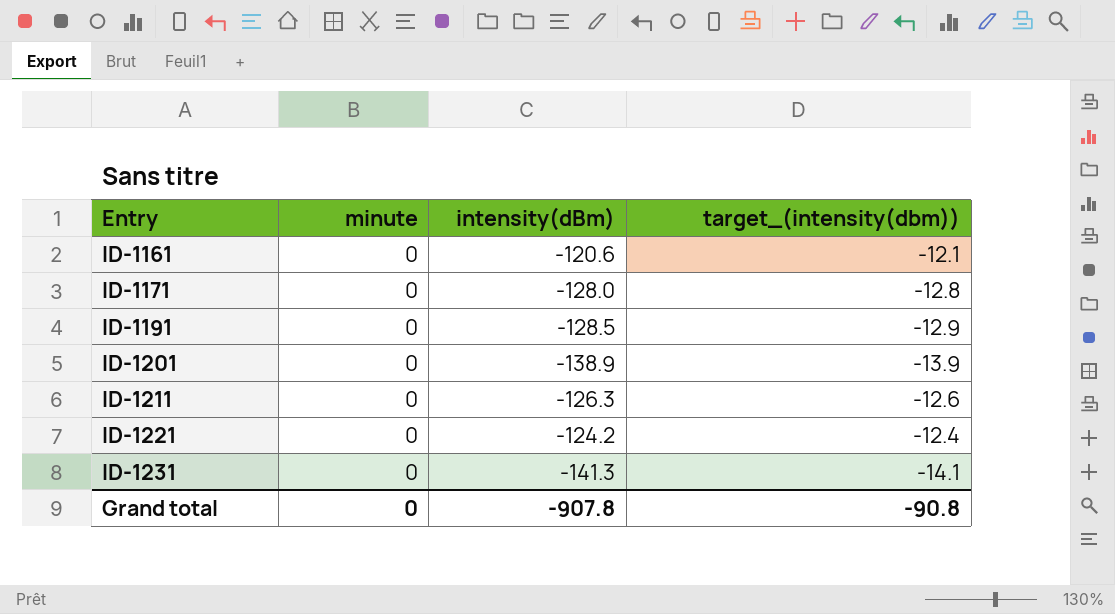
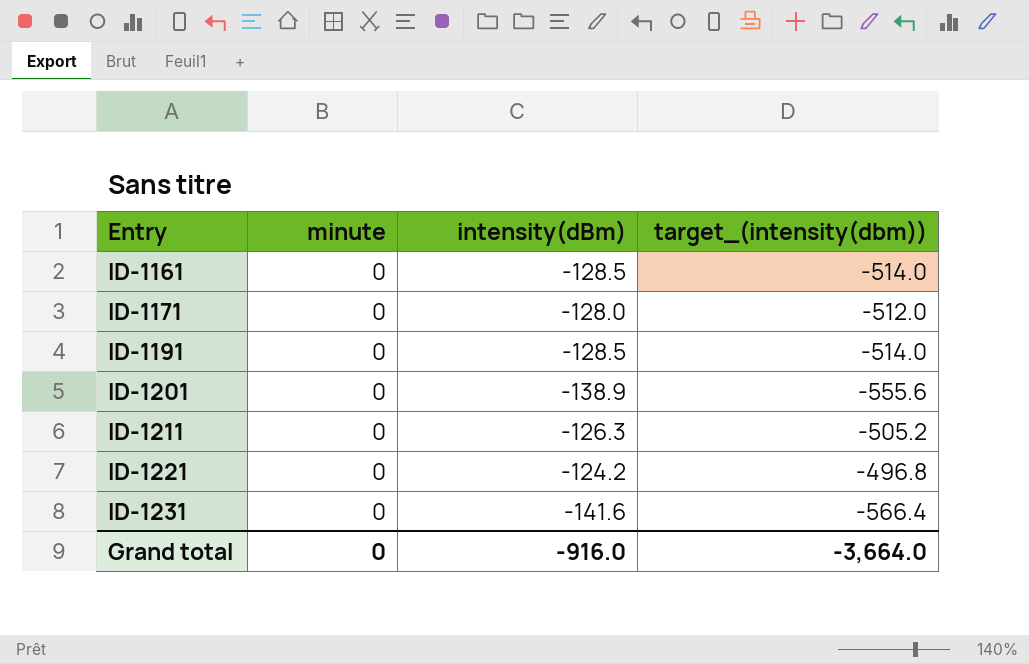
column target_(intensity(dbm)) | formula: [intensity(dBm)] * 0.1 -> [intensity(dBm)] * 4
ID-1161 | intensity(dBm): -120.6 -> -128.5
ID-1231 | intensity(dBm): -141.3 -> -141.6
Grand total | intensity(dBm): -907.8 -> -916.0
Grand total | target_(intensity(dbm)): -90.8 -> -3,664.0

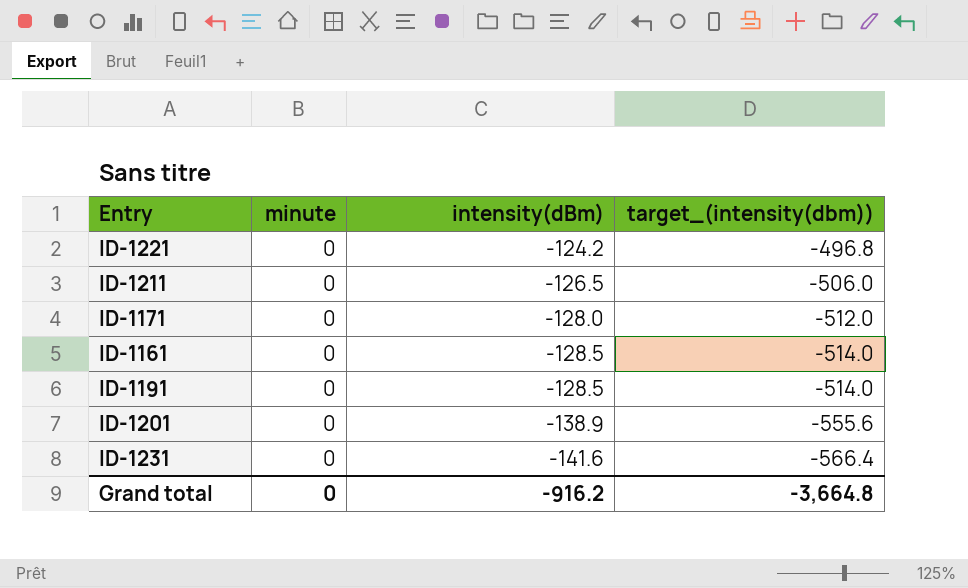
row order: Entry ascending -> intensity(dBm) descending
ID-1211 | intensity(dBm): -126.3 -> -126.5
ID-1211 | target_(intensity(dbm)): -505.2 -> -506.0
Grand total | intensity(dBm): -916.0 -> -916.2
Grand total | target_(intensity(dbm)): -3,664.0 -> -3,664.8

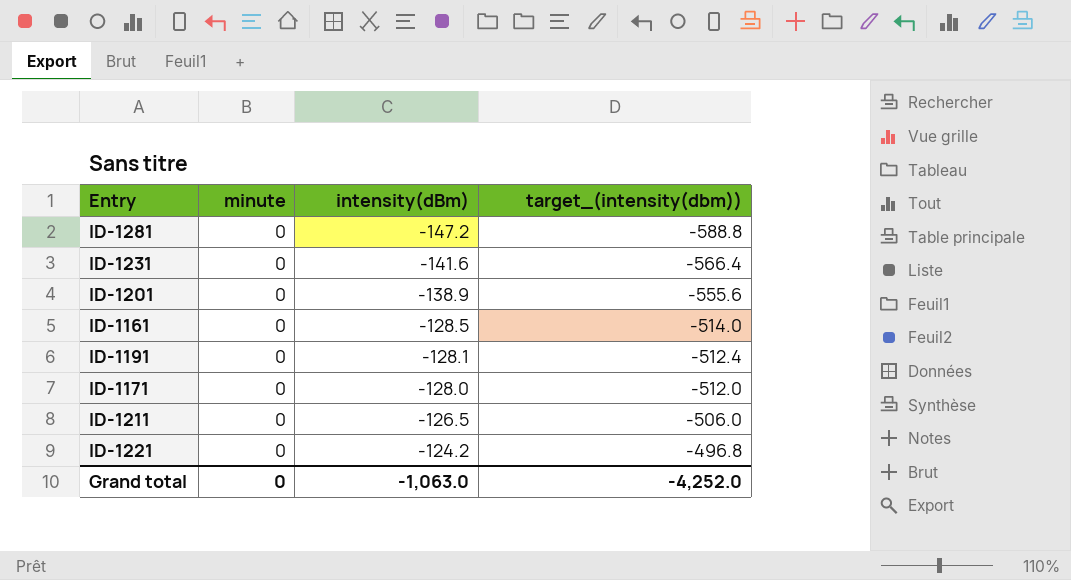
row order: intensity(dBm) descending -> intensity(dBm) ascending
row ID-1281: none -> 0 | -147.2 | -588.8
ID-1191 | intensity(dBm): -128.5 -> -128.1
ID-1191 | target_(intensity(dbm)): -514.0 -> -512.4
Grand total | intensity(dBm): -916.2 -> -1,063.0
Grand total | target_(intensity(dbm)): -3,664.8 -> -4,252.0

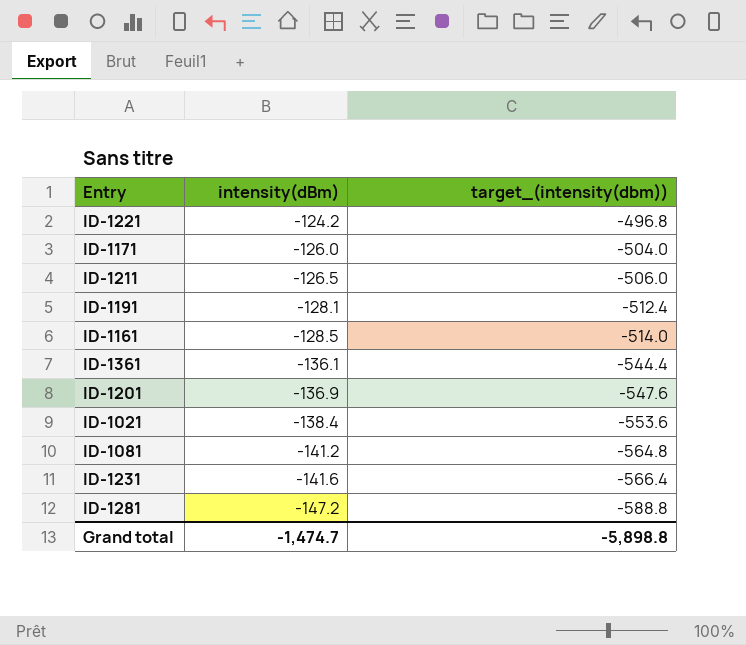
row order: intensity(dBm) ascending -> intensity(dBm) descending
column minute | position: 2 -> none
ID-1171 | intensity(dBm): -128.0 -> -126.0
ID-1171 | target_(intensity(dbm)): -512.0 -> -504.0
row ID-1361: none -> -136.1 | -544.4
ID-1201 | intensity(dBm): -138.9 -> -136.9
ID-1201 | target_(intensity(dbm)): -555.6 -> -547.6
row ID-1021: none -> -138.4 | -553.6
row ID-1081: none -> -141.2 | -564.8
Grand total | intensity(dBm): -1,063.0 -> -1,474.7
Grand total | target_(intensity(dbm)): -4,252.0 -> -5,898.8

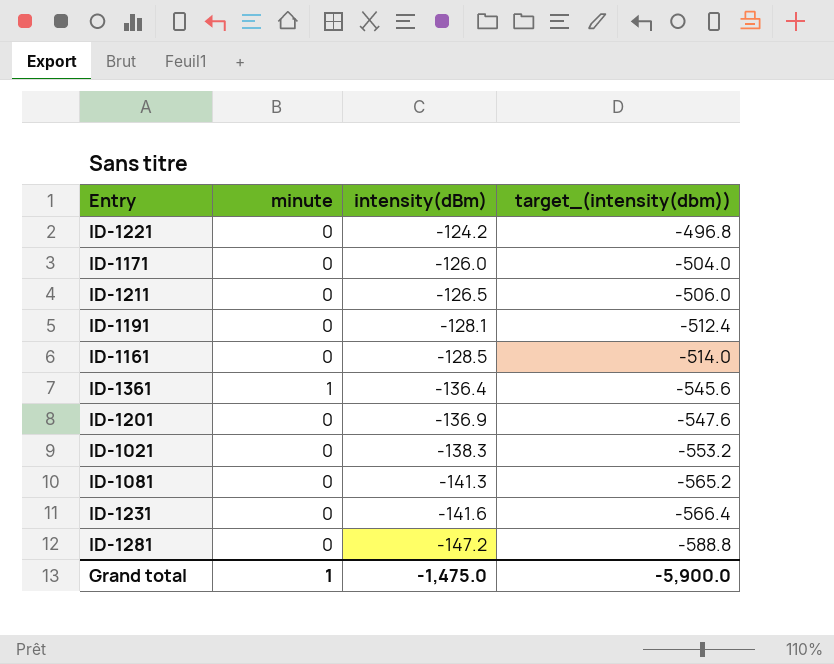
column minute | position: none -> 2
ID-1361 | intensity(dBm): -136.1 -> -136.4
ID-1361 | target_(intensity(dbm)): -544.4 -> -545.6
ID-1021 | intensity(dBm): -138.4 -> -138.3
ID-1021 | target_(intensity(dbm)): -553.6 -> -553.2
ID-1081 | intensity(dBm): -141.2 -> -141.3
ID-1081 | target_(intensity(dbm)): -564.8 -> -565.2
Grand total | intensity(dBm): -1,474.7 -> -1,475.0
Grand total | target_(intensity(dbm)): -5,898.8 -> -5,900.0

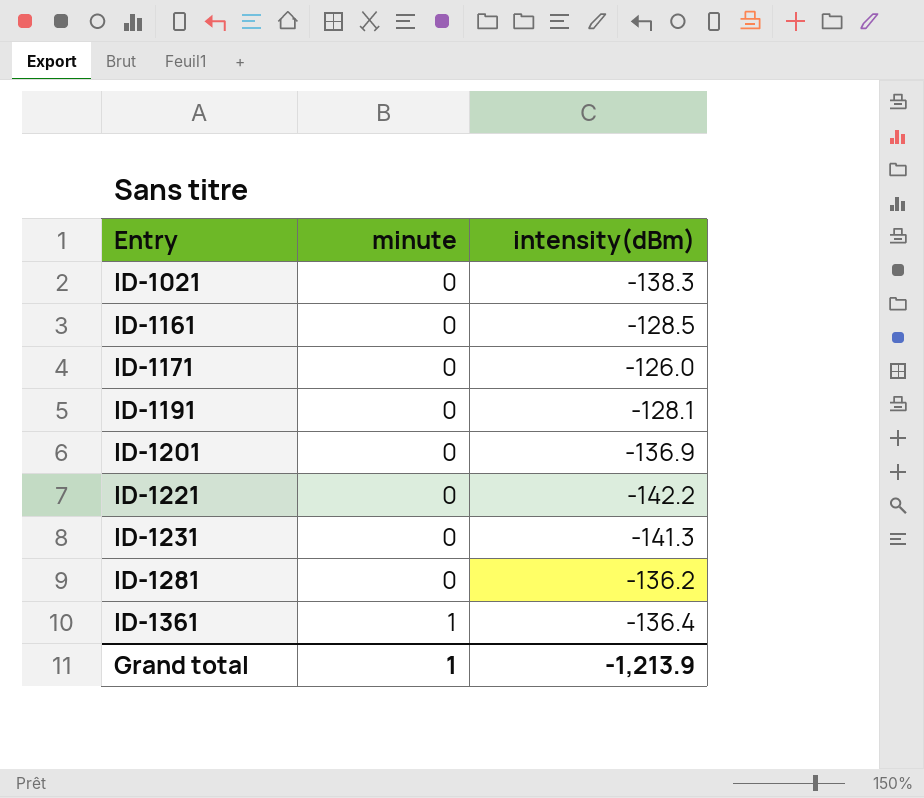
row order: intensity(dBm) descending -> Entry ascending
column target_(intensity(dbm)) | formula: [intensity(dBm)] * 4 -> none
row ID-1211: 0 | -126.5 | -506.0 -> none
row ID-1081: 0 | -141.3 | -565.2 -> none
ID-1221 | intensity(dBm): -124.2 -> -142.2
ID-1231 | intensity(dBm): -141.6 -> -141.3
ID-1281 | intensity(dBm): -147.2 -> -136.2
Grand total | intensity(dBm): -1,475.0 -> -1,213.9

